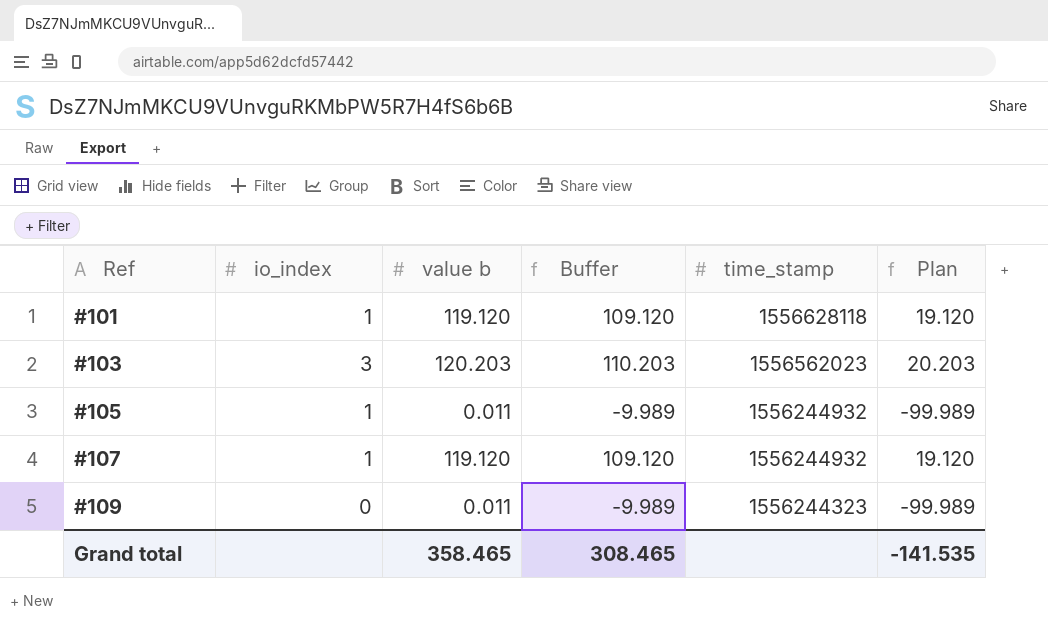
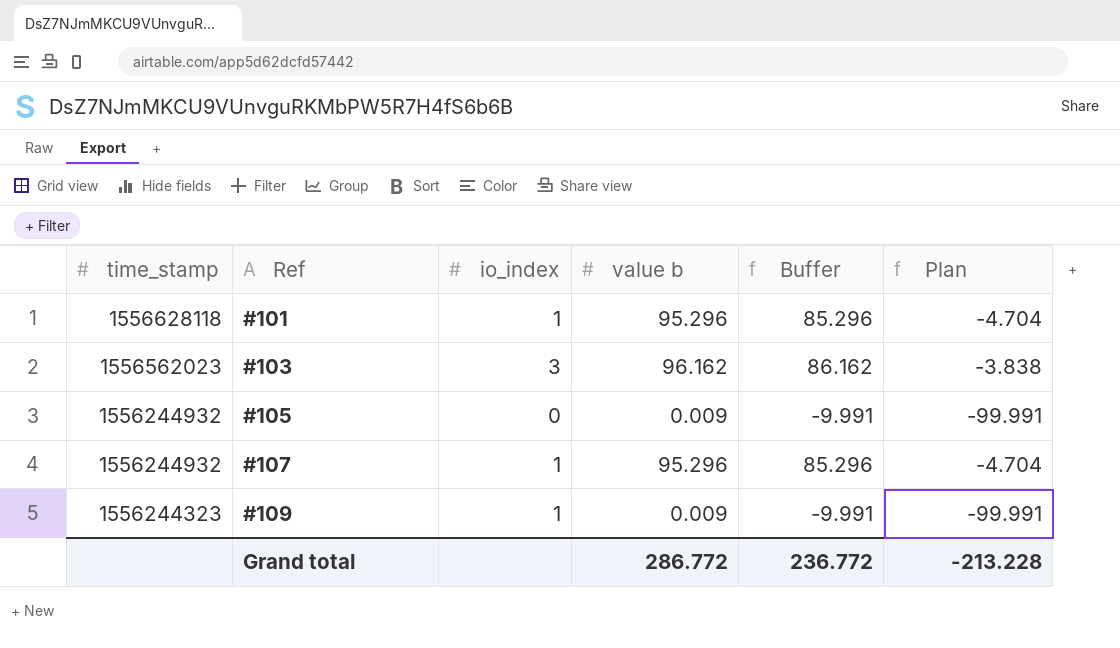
column time_stamp | position: 5 -> 1
#101 | value b: 119.120 -> 95.296
#101 | Buffer: 109.120 -> 85.296
#101 | Plan: 19.120 -> -4.704
#103 | value b: 120.203 -> 96.162
#103 | Buffer: 110.203 -> 86.162
#103 | Plan: 20.203 -> -3.838
#105 | io_index: 1 -> 0
#105 | value b: 0.011 -> 0.009
#105 | Buffer: -9.989 -> -9.991
#105 | Plan: -99.989 -> -99.991
#107 | value b: 119.120 -> 95.296
#107 | Buffer: 109.120 -> 85.296
#107 | Plan: 19.120 -> -4.704
#109 | io_index: 0 -> 1
#109 | value b: 0.011 -> 0.009
#109 | Buffer: -9.989 -> -9.991
#109 | Plan: -99.989 -> -99.991
Grand total | value b: 358.465 -> 286.772
Grand total | Buffer: 308.465 -> 236.772
Grand total | Plan: -141.535 -> -213.228

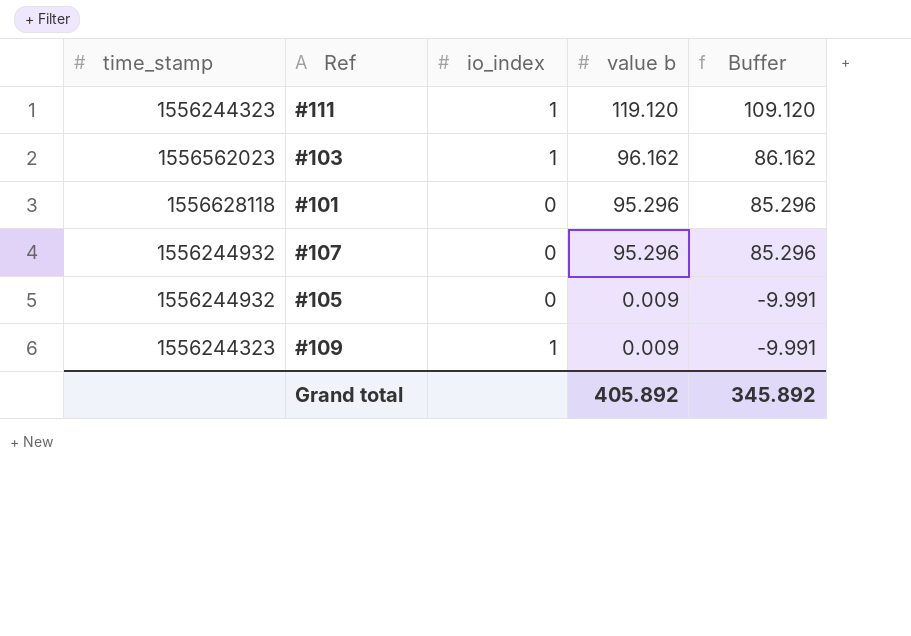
row order: time_stamp descending -> value b descending
column Plan | formula: [value b] - 100 -> none
row #111: none -> 1556244323 | 1 | 119.120 | 109.120
#103 | io_index: 3 -> 1
#101 | io_index: 1 -> 0
#107 | io_index: 1 -> 0
Grand total | value b: 286.772 -> 405.892
Grand total | Buffer: 236.772 -> 345.892

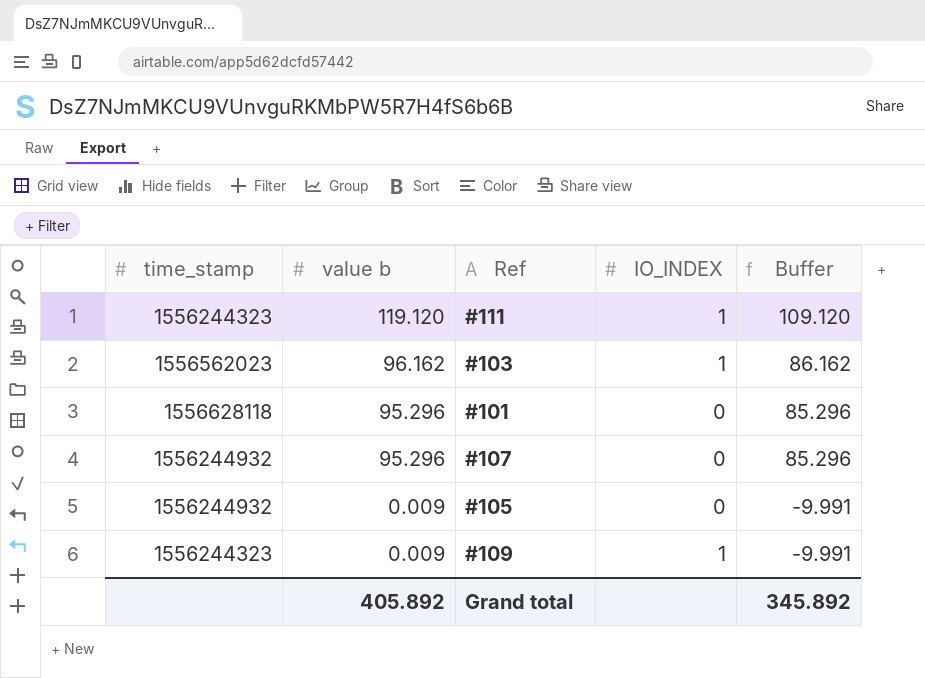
column value b | position: 4 -> 2
column name: io_index -> IO_INDEX

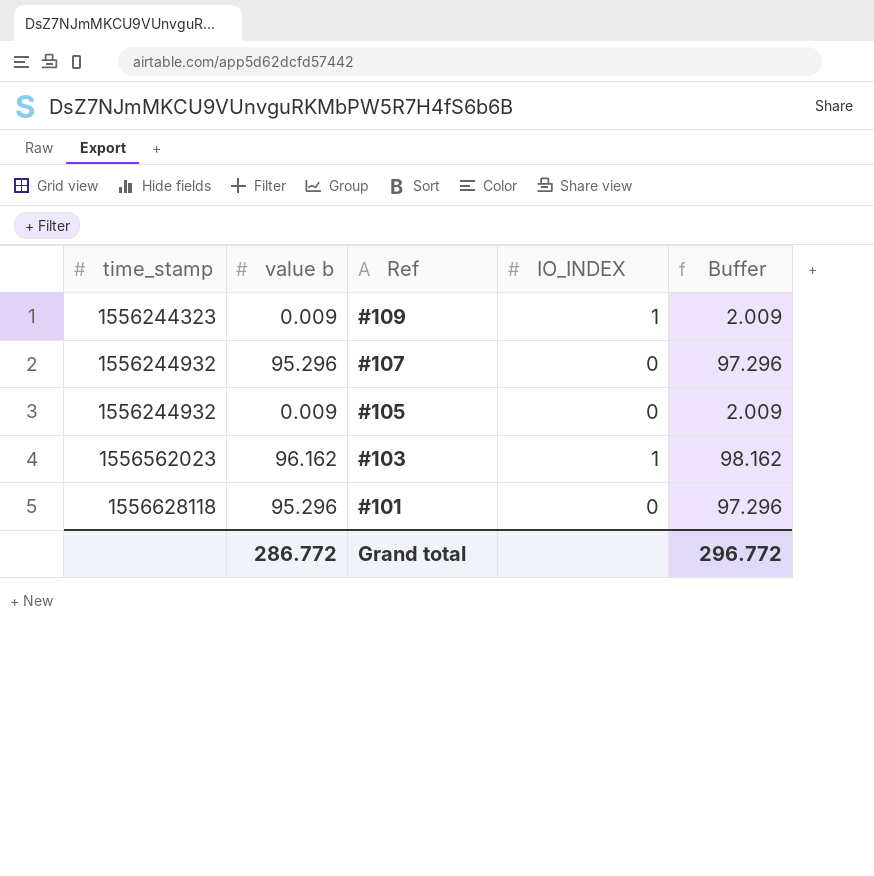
row order: value b descending -> time_stamp ascending
column Buffer | formula: [value b] - 10 -> [value b] + 2
row #111: 1556244323 | 119.120 | 1 | 109.120 -> none
Grand total | value b: 405.892 -> 286.772
Grand total | Buffer: 345.892 -> 296.772

